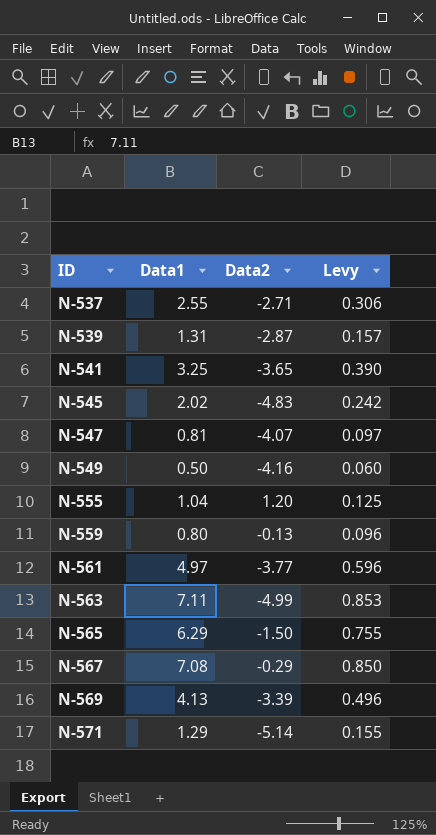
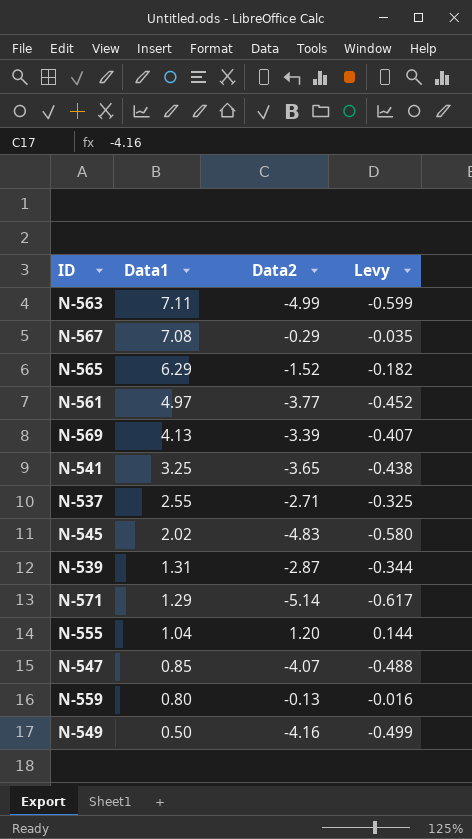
row order: ID ascending -> Data1 descending
column Levy | formula: [Data1] * 0.12 -> [Data2] * 0.12
N-565 | Data2: -1.50 -> -1.52
N-547 | Data1: 0.81 -> 0.85

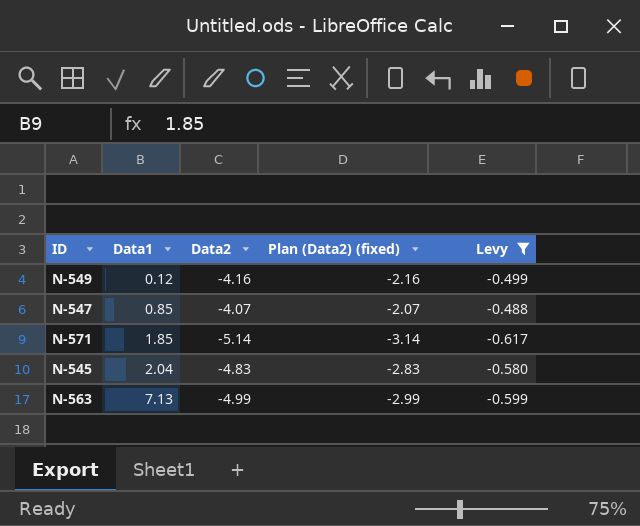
filter: none -> Levy <= -0.488
row order: Data1 descending -> Data1 ascending
column Plan (Data2) (fixed) | formula: none -> [Data2] + 2
N-549 | Data1: 0.50 -> 0.12
N-571 | Data1: 1.29 -> 1.85
N-545 | Data1: 2.02 -> 2.04
N-563 | Data1: 7.11 -> 7.13

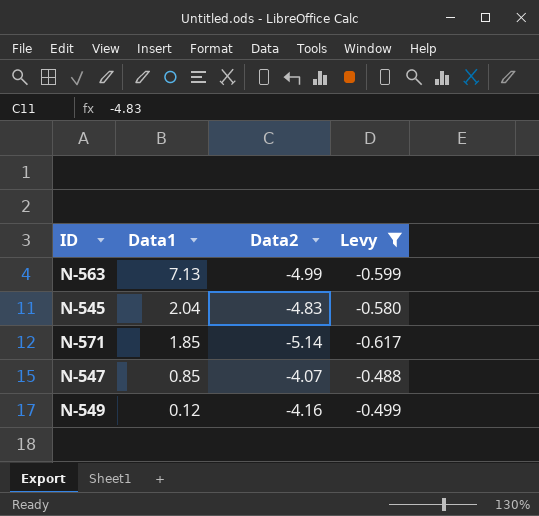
row order: Data1 ascending -> Data1 descending
column Plan (Data2) (fixed) | formula: [Data2] + 2 -> none

